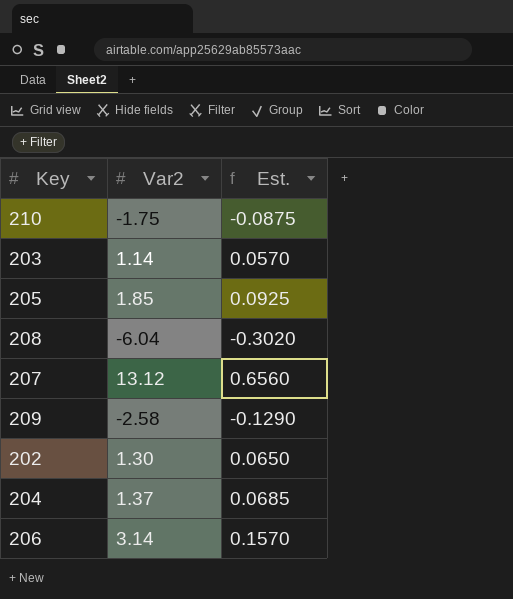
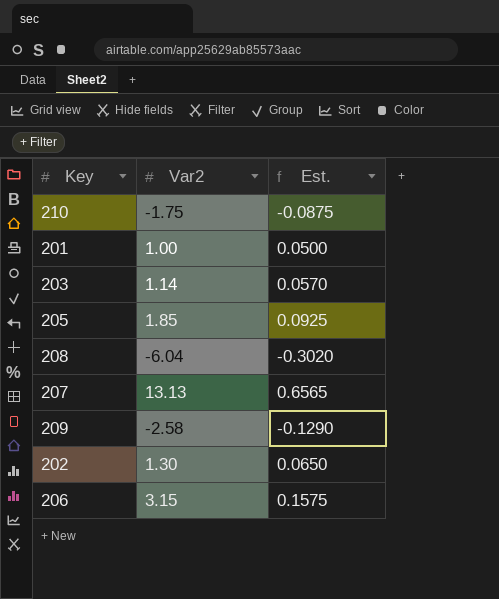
row 204: 1.37 | 0.0685 -> none
row 201: none -> 1.00 | 0.0500
207 | Var2: 13.12 -> 13.13
207 | Est.: 0.6560 -> 0.6565
206 | Var2: 3.14 -> 3.15
206 | Est.: 0.1570 -> 0.1575

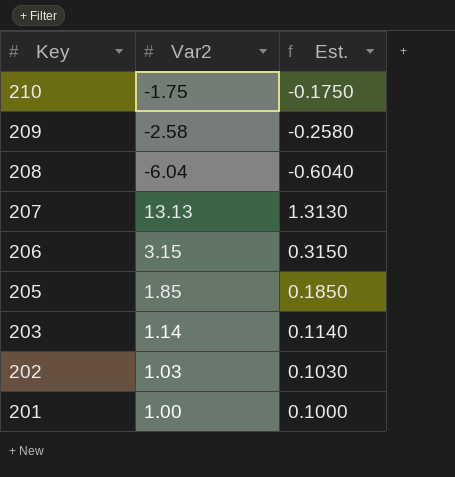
row order: none -> Key descending
column Est. | formula: [Var2] * 0.05 -> [Var2] * 0.1
202 | Var2: 1.30 -> 1.03

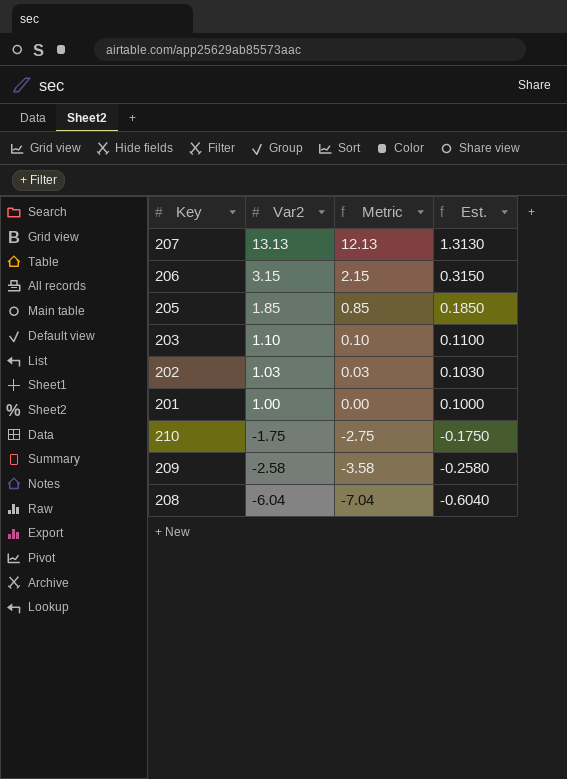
row order: Key descending -> Var2 descending
column Metric | formula: none -> [Var2] - 1
203 | Var2: 1.14 -> 1.10
203 | Est.: 0.1140 -> 0.1100

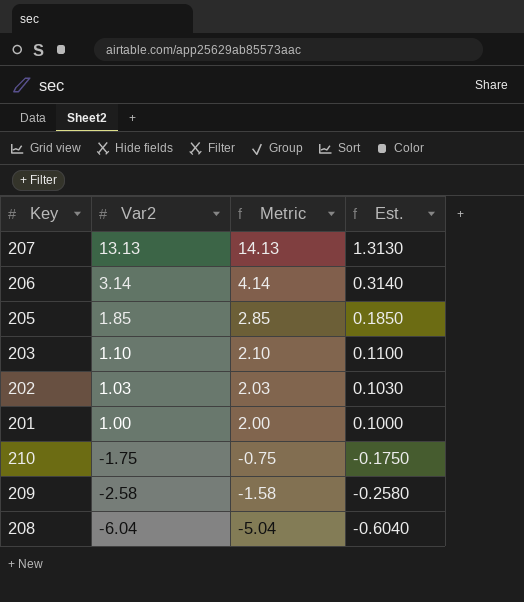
column Metric | formula: [Var2] - 1 -> [Var2] + 1
206 | Var2: 3.15 -> 3.14
206 | Est.: 0.3150 -> 0.3140

